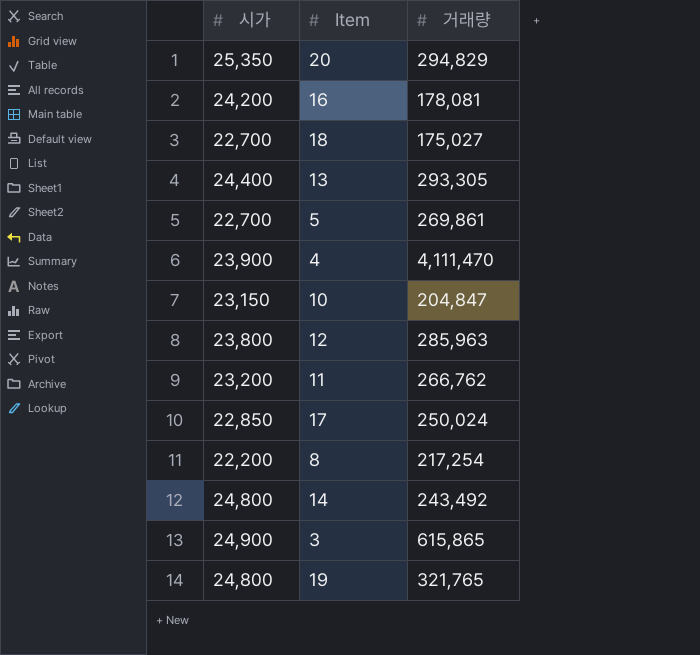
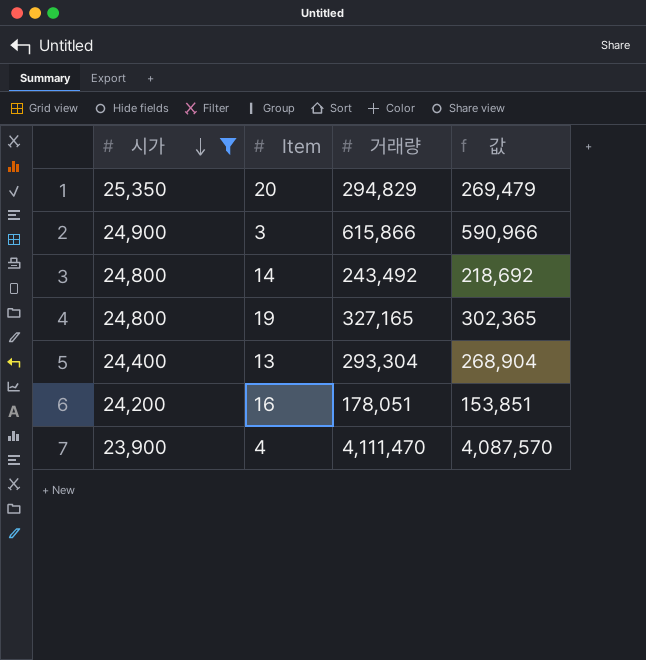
filter: none -> 시가 >= 23,900
row order: none -> 시가 descending
column 값 | formula: none -> [거래량] - [시가]
3 | 거래량: 615,865 -> 615,866
19 | 거래량: 321,765 -> 327,165
13 | 거래량: 293,305 -> 293,304
16 | 거래량: 178,081 -> 178,051

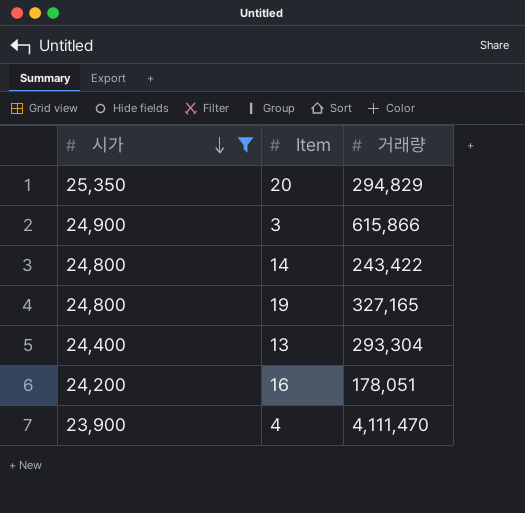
column 값 | formula: [거래량] - [시가] -> none
14 | 거래량: 243,492 -> 243,422

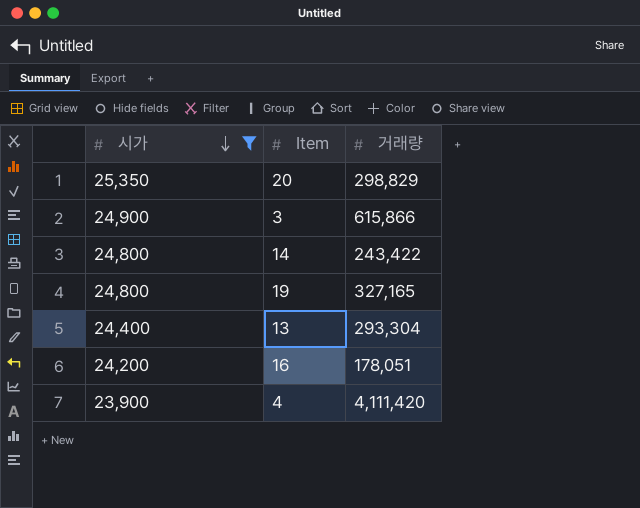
20 | 거래량: 294,829 -> 298,829
4 | 거래량: 4,111,470 -> 4,111,420

